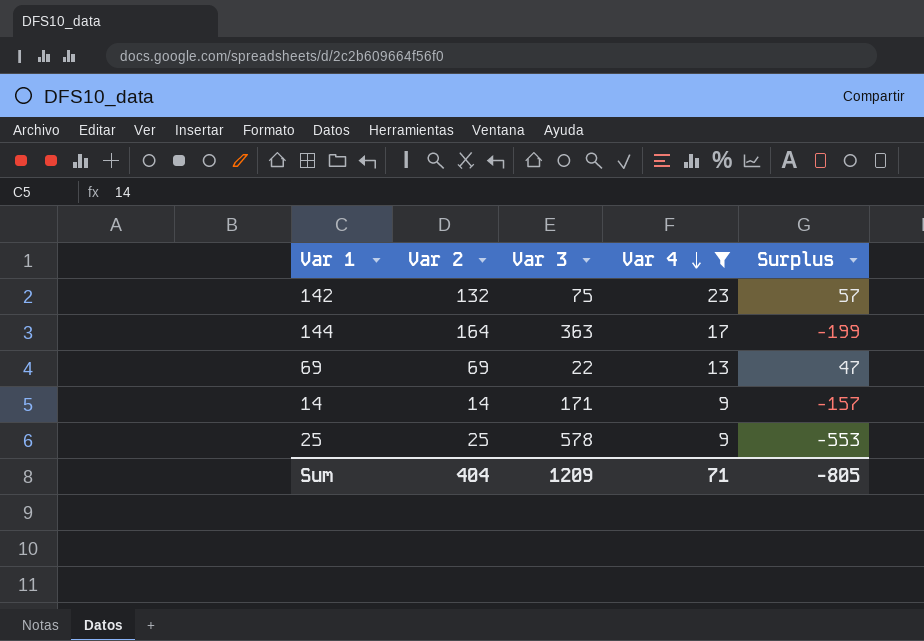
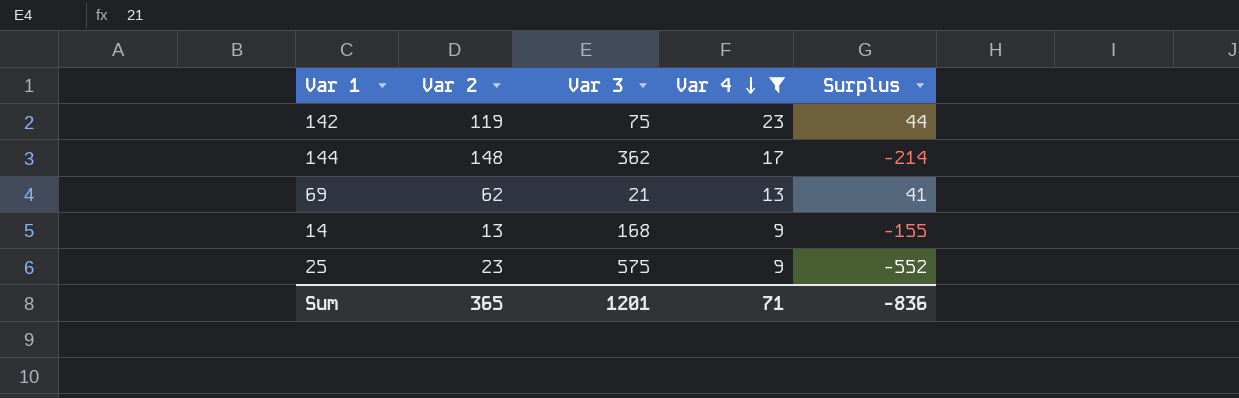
142 | Var 2: 132 -> 119
142 | Surplus: 57 -> 44
144 | Var 2: 164 -> 148
144 | Var 3: 363 -> 362
144 | Surplus: -199 -> -214
69 | Var 2: 69 -> 62
69 | Var 3: 22 -> 21
69 | Surplus: 47 -> 41
14 | Var 2: 14 -> 13
14 | Var 3: 171 -> 168
14 | Surplus: -157 -> -155
25 | Var 2: 25 -> 23
25 | Var 3: 578 -> 575
25 | Surplus: -553 -> -552
Sum | Var 2: 404 -> 365
Sum | Var 3: 1209 -> 1201
Sum | Surplus: -805 -> -836

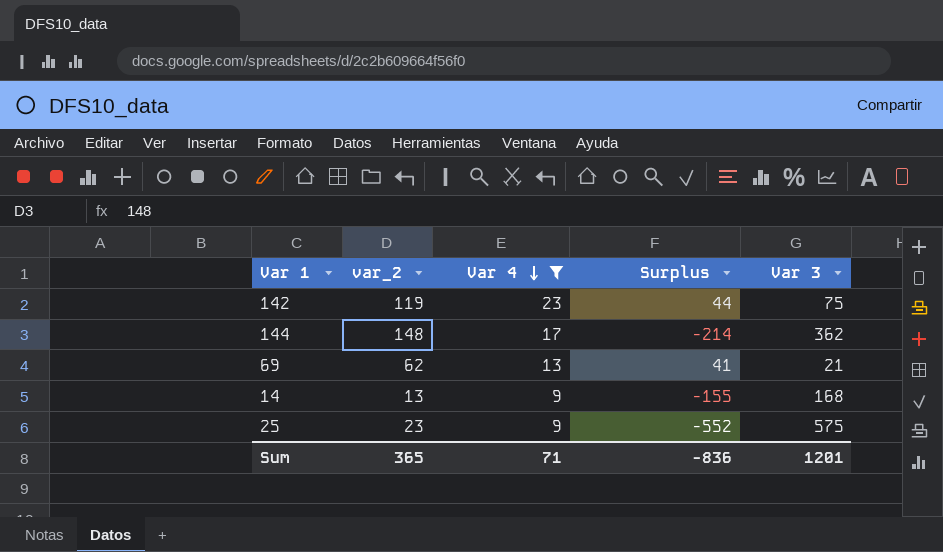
column name: Var 2 -> var_2
column Var 3 | position: 3 -> 5

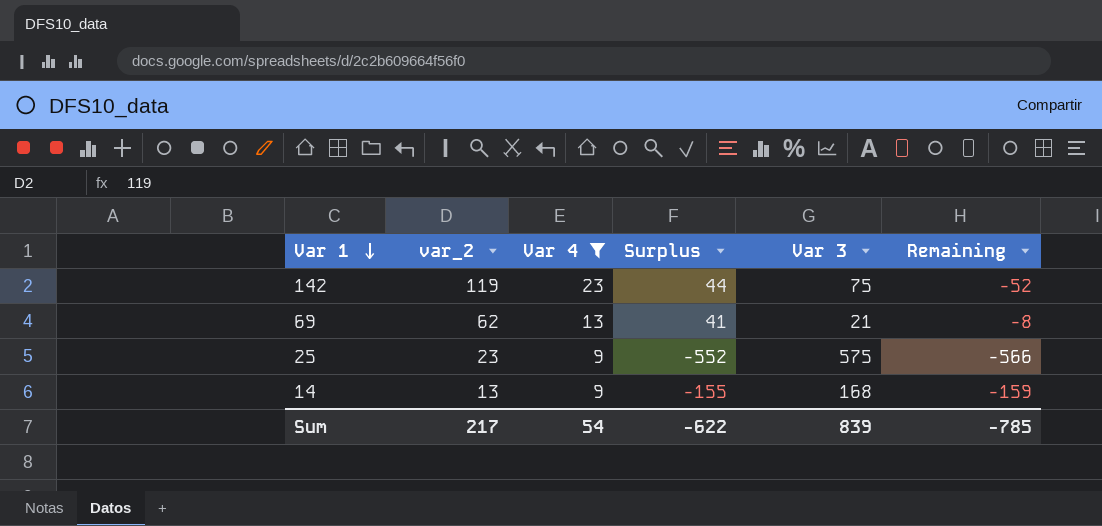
row order: Var 4 descending -> Var 1 descending
column Remaining | formula: none -> [Var 4] - [Var 3]
row 144: 148 | 17 | -214 | 362 -> none
Sum | var_2: 365 -> 217
Sum | Var 4: 71 -> 54
Sum | Surplus: -836 -> -622
Sum | Var 3: 1201 -> 839

